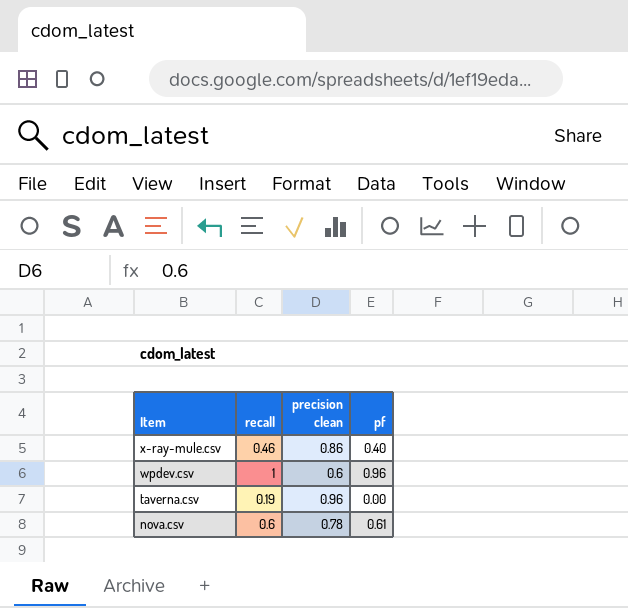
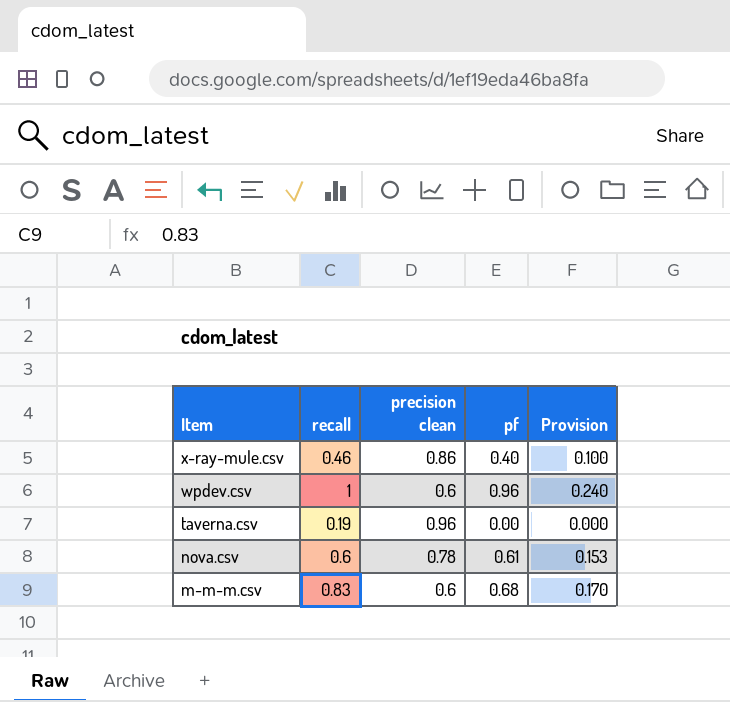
column Provision | formula: none -> [pf] * 0.25
row m-m-m.csv: none -> 0.83 | 0.6 | 0.68 | 0.170

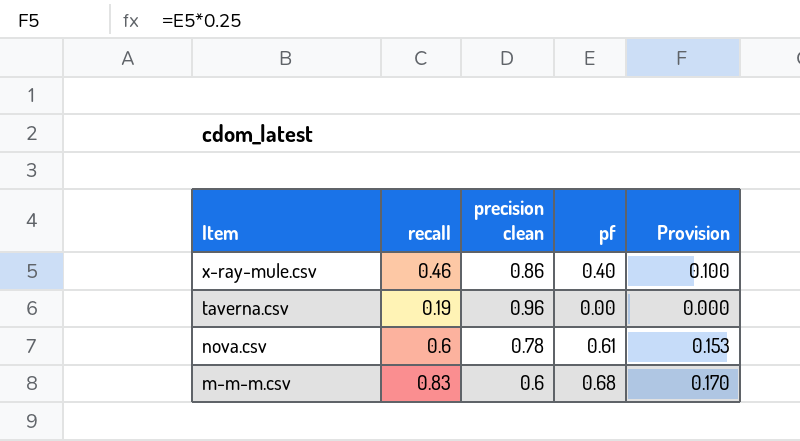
row wpdev.csv: 1 | 0.6 | 0.96 | 0.240 -> none

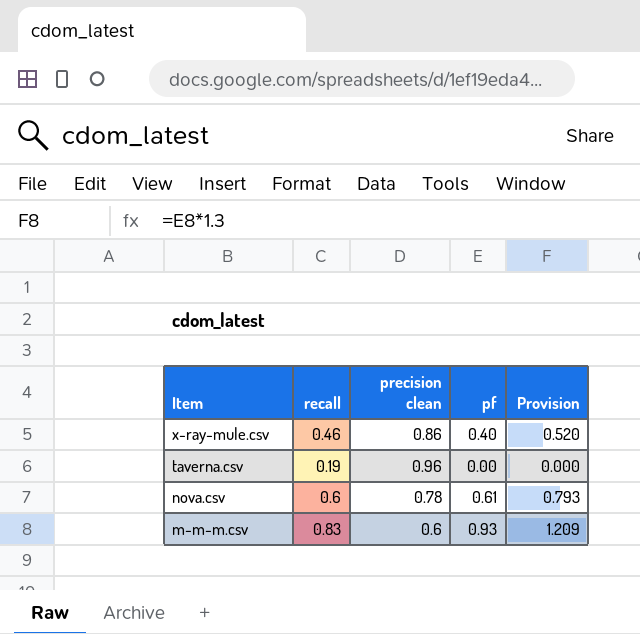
column Provision | formula: [pf] * 0.25 -> [pf] * 1.3
m-m-m.csv | pf: 0.68 -> 0.93

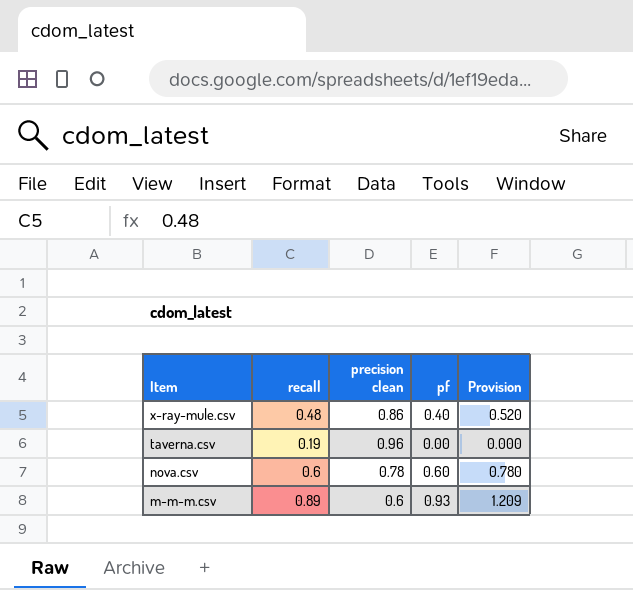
x-ray-mule.csv | recall: 0.46 -> 0.48
nova.csv | pf: 0.61 -> 0.60
nova.csv | Provision: 0.793 -> 0.780
m-m-m.csv | recall: 0.83 -> 0.89

